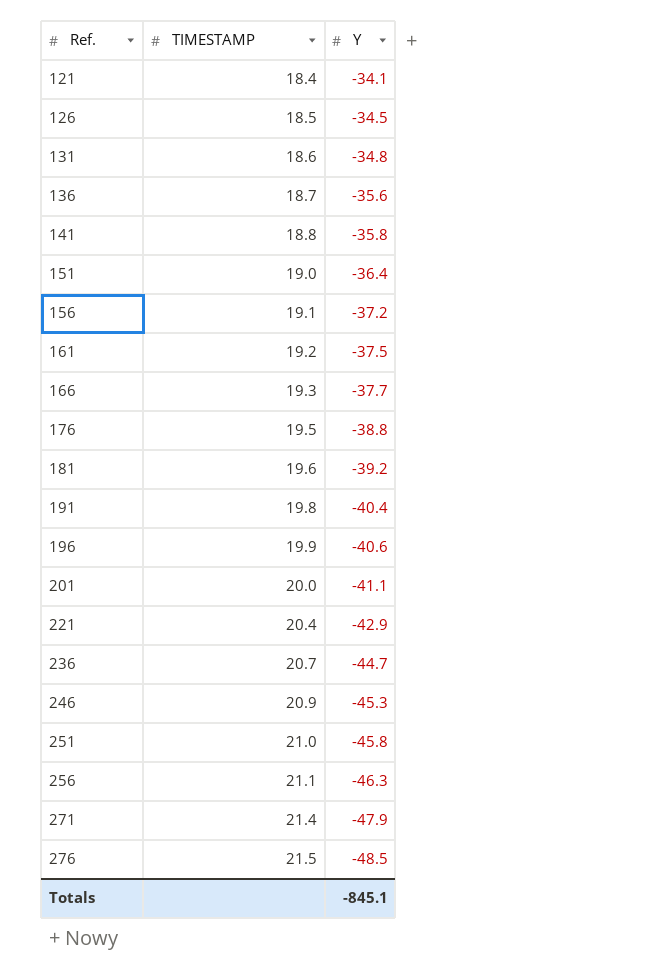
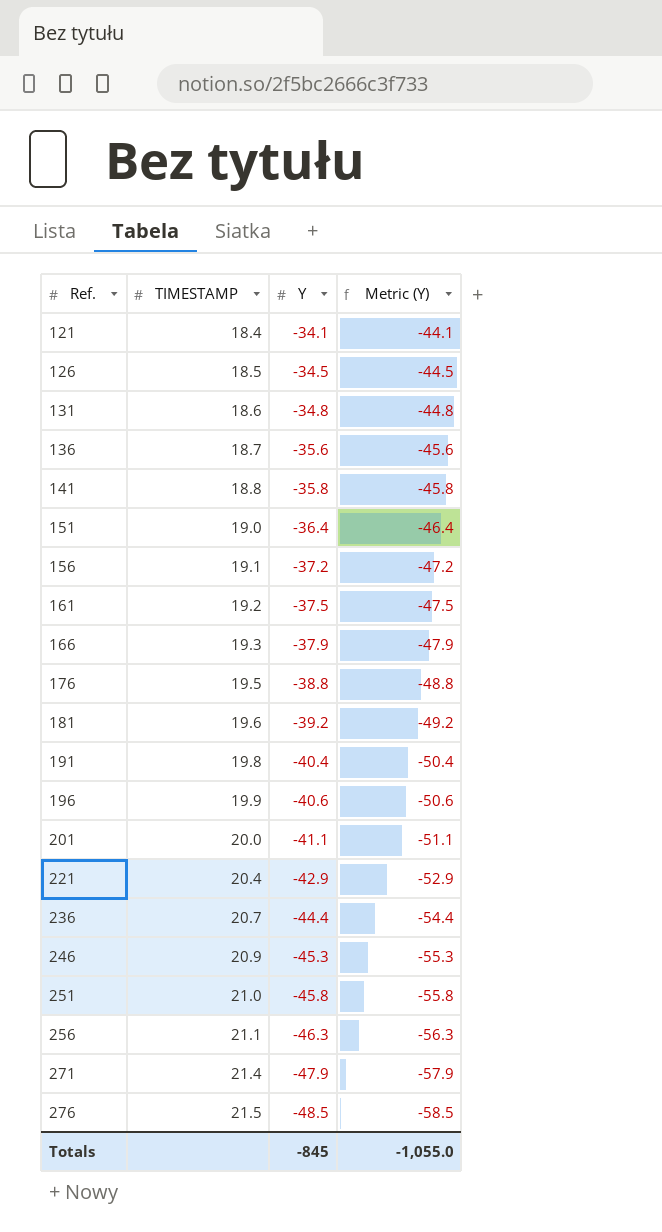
column Metric (Y) | formula: none -> [Y] - 10
166 | Y: -37.7 -> -37.9
236 | Y: -44.7 -> -44.4
Totals | Y: -845.1 -> -845

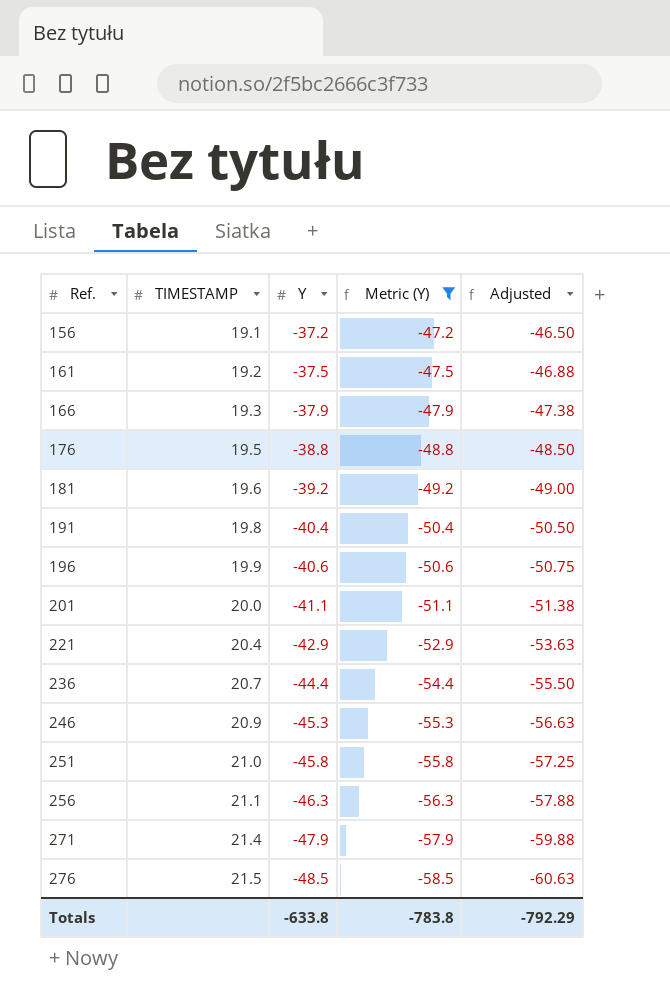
filter: none -> Metric (Y) <= -47.2
column Adjusted | formula: none -> [Y] * 1.25
Totals | Y: -845 -> -633.8
Totals | Metric (Y): -1,055.0 -> -783.8

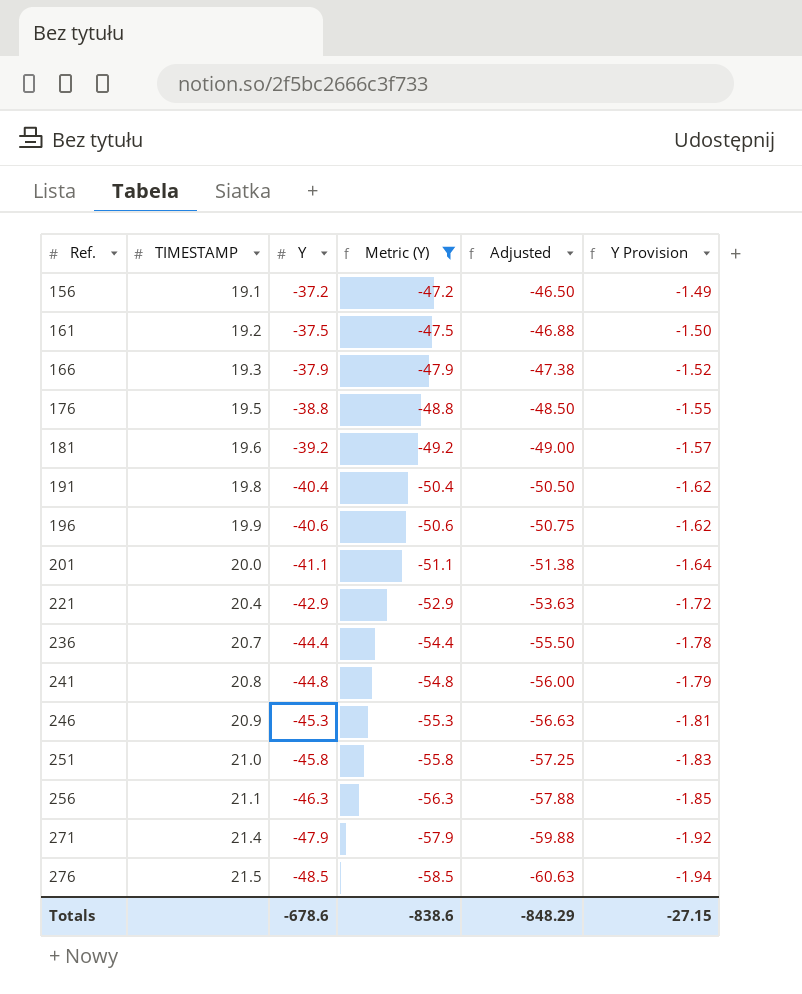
column Y Provision | formula: none -> [Y] * 0.04
row 241: none -> 20.8 | -44.8 | -54.8 | -56.00 | -1.79
Totals | Y: -633.8 -> -678.6
Totals | Metric (Y): -783.8 -> -838.6
Totals | Adjusted: -792.29 -> -848.29

